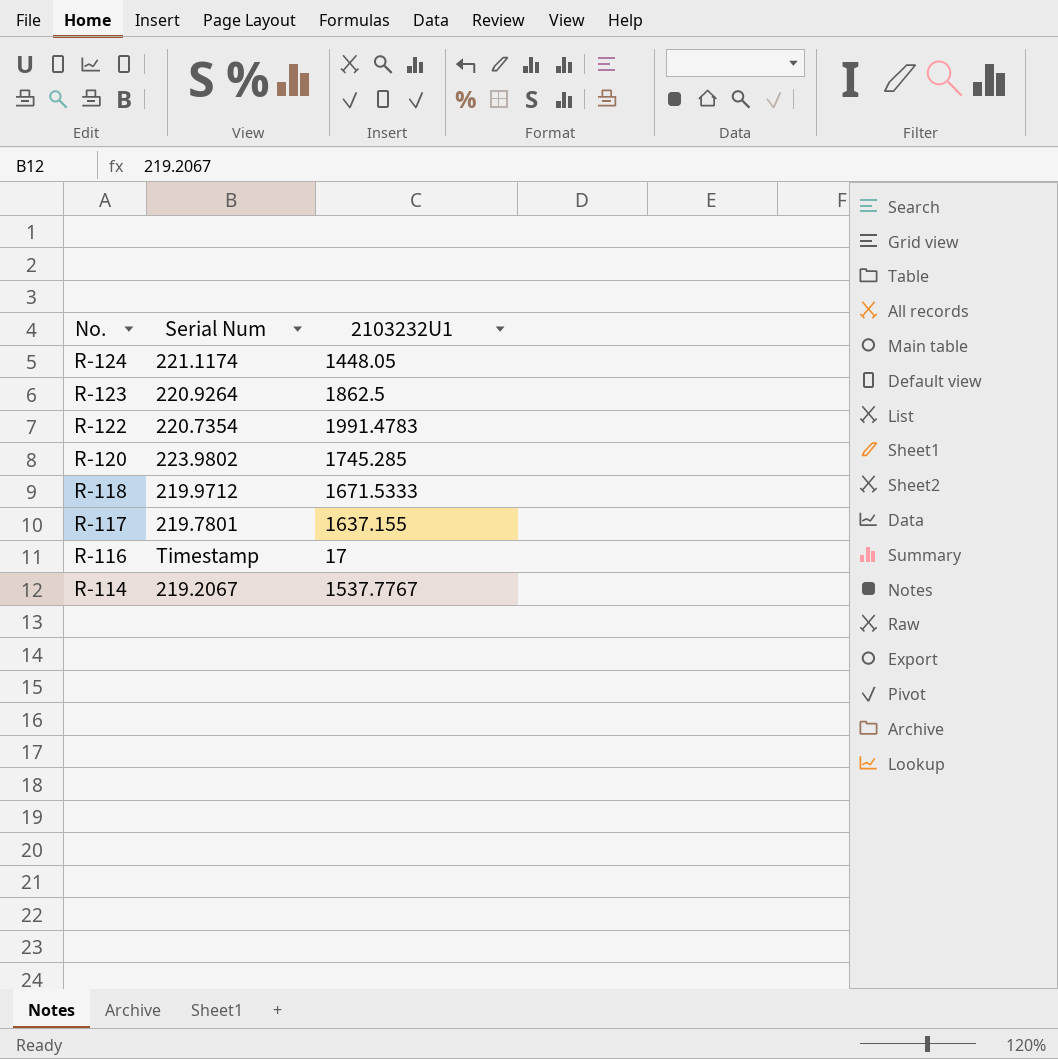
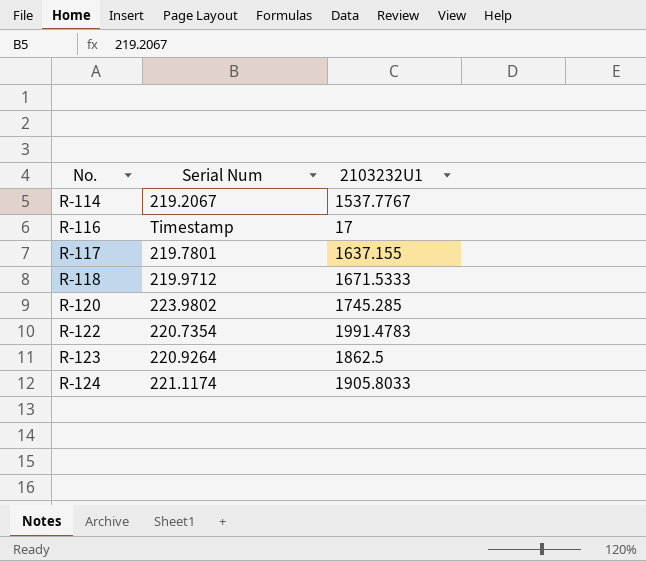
row order: No. descending -> No. ascending
R-124 | 2103232U1: 1448.05 -> 1905.8033

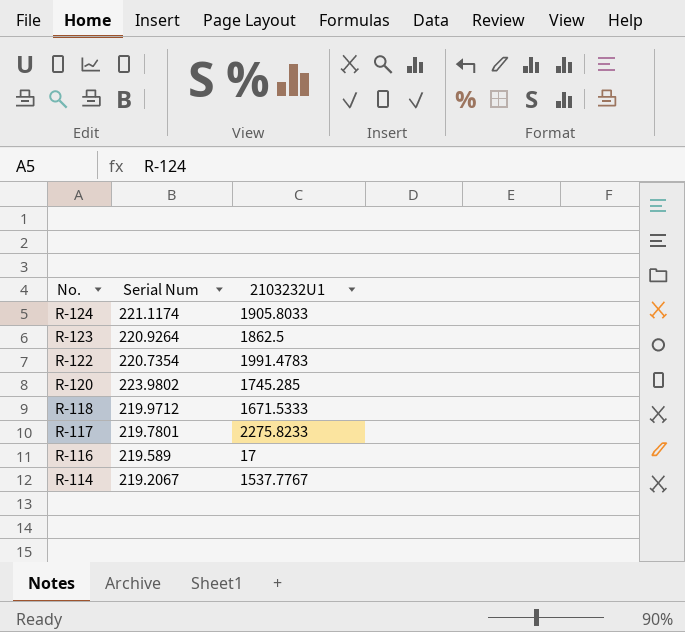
row order: No. ascending -> No. descending
R-117 | 2103232U1: 1637.155 -> 2275.8233
R-116 | Serial Num: Timestamp -> 219.589

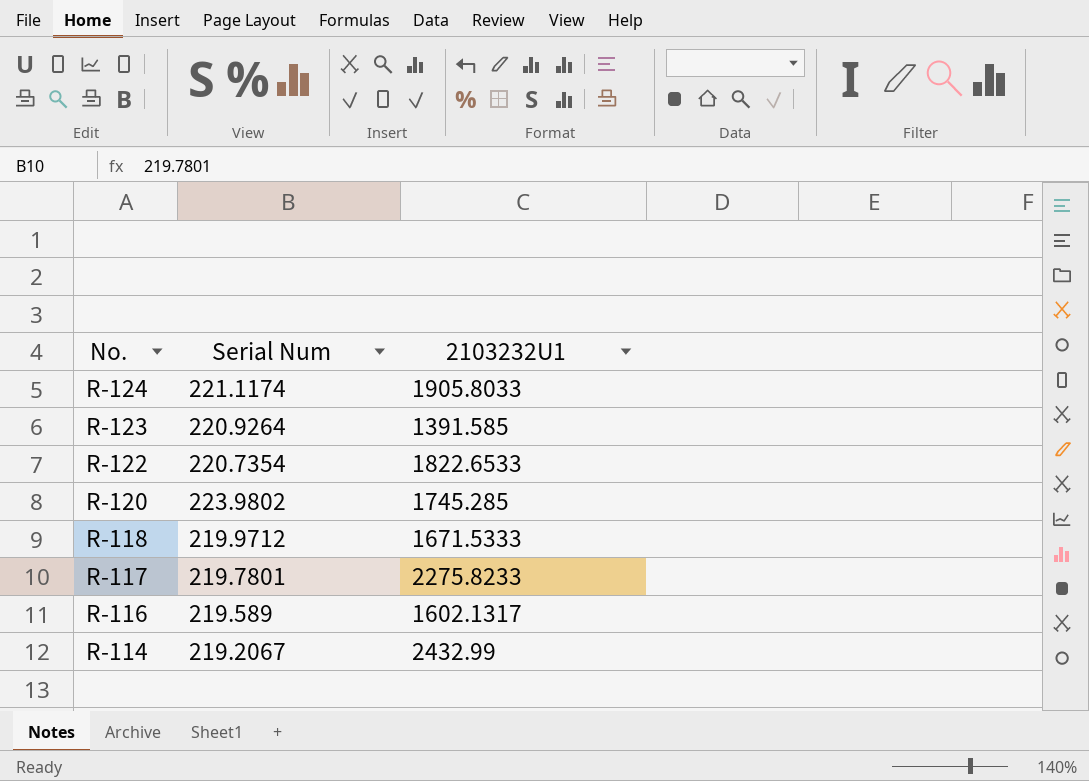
R-123 | 2103232U1: 1862.5 -> 1391.585
R-122 | 2103232U1: 1991.4783 -> 1822.6533
R-116 | 2103232U1: 17 -> 1602.1317
R-114 | 2103232U1: 1537.7767 -> 2432.99

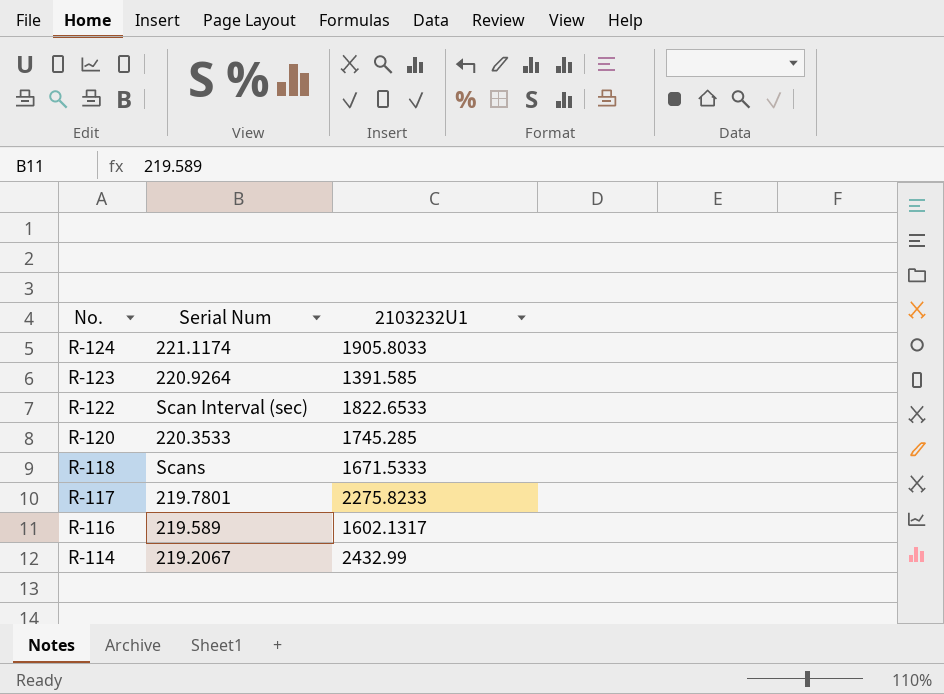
R-122 | Serial Num: 220.7354 -> Scan Interval (sec)
R-120 | Serial Num: 223.9802 -> 220.3533
R-118 | Serial Num: 219.9712 -> Scans

